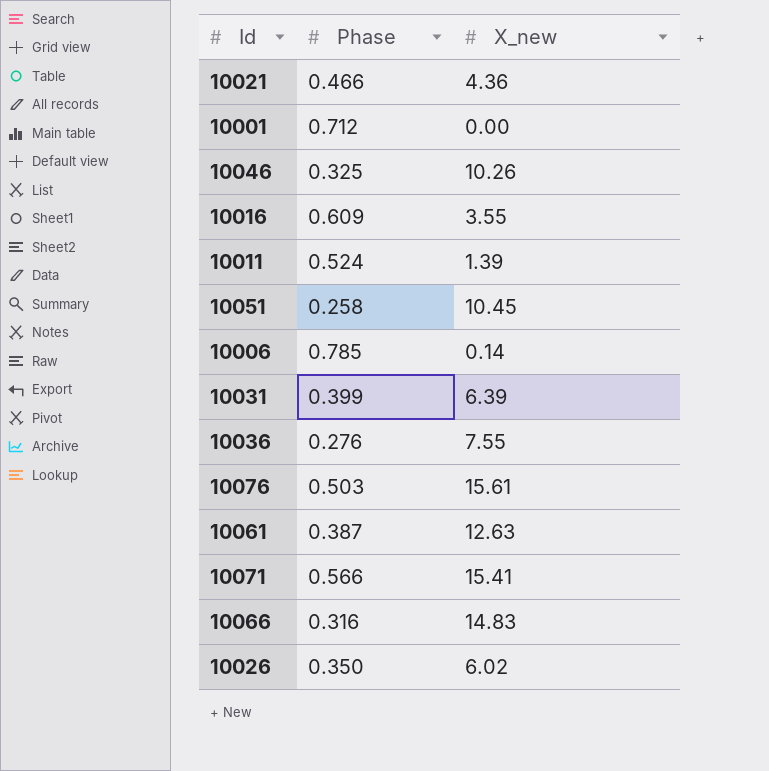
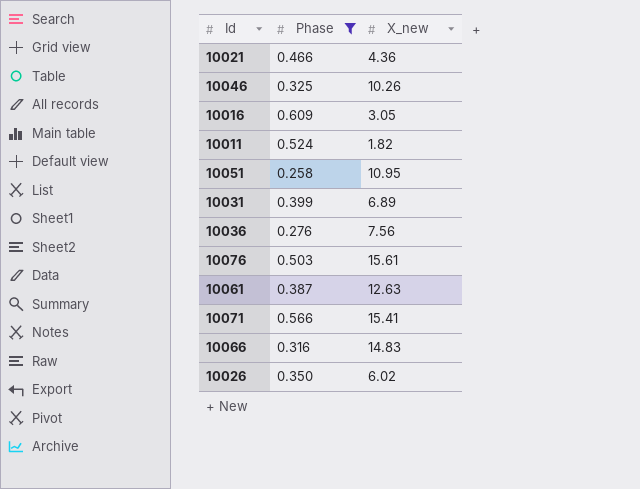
filter: none -> Phase <= 0.609
10016 | X_new: 3.55 -> 3.05
10011 | X_new: 1.39 -> 1.82
10051 | X_new: 10.45 -> 10.95
10031 | X_new: 6.39 -> 6.89
10036 | X_new: 7.55 -> 7.56

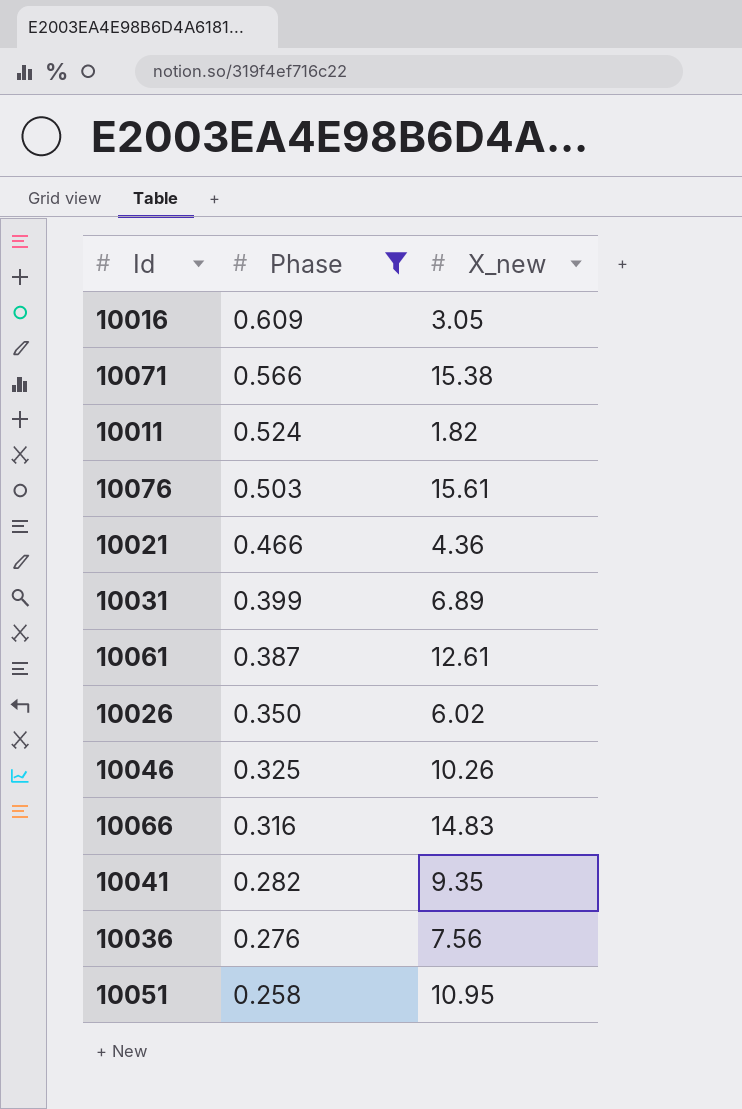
row order: none -> Phase descending
10071 | X_new: 15.41 -> 15.38
10061 | X_new: 12.63 -> 12.61
row 10041: none -> 0.282 | 9.35

